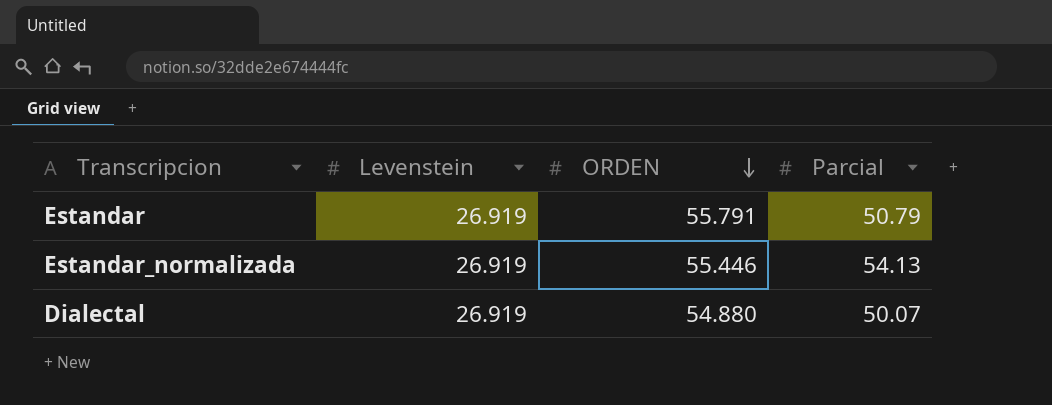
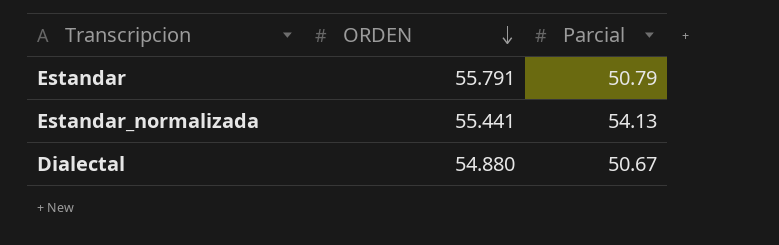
column Levenstein | position: 2 -> none
Estandar_normalizada | ORDEN: 55.446 -> 55.441
Dialectal | Parcial: 50.07 -> 50.67

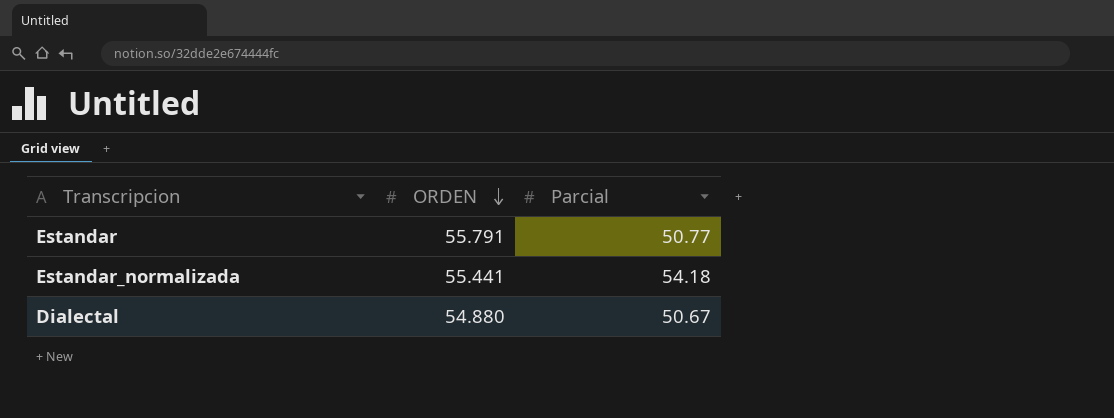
Estandar | Parcial: 50.79 -> 50.77
Estandar_normalizada | Parcial: 54.13 -> 54.18

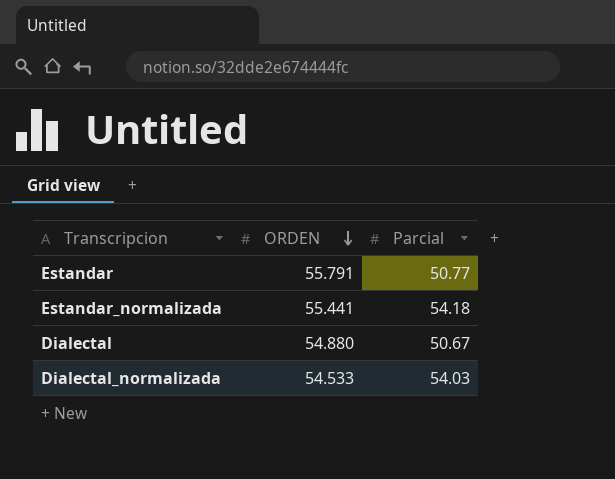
row Dialectal_normalizada: none -> 54.533 | 54.03

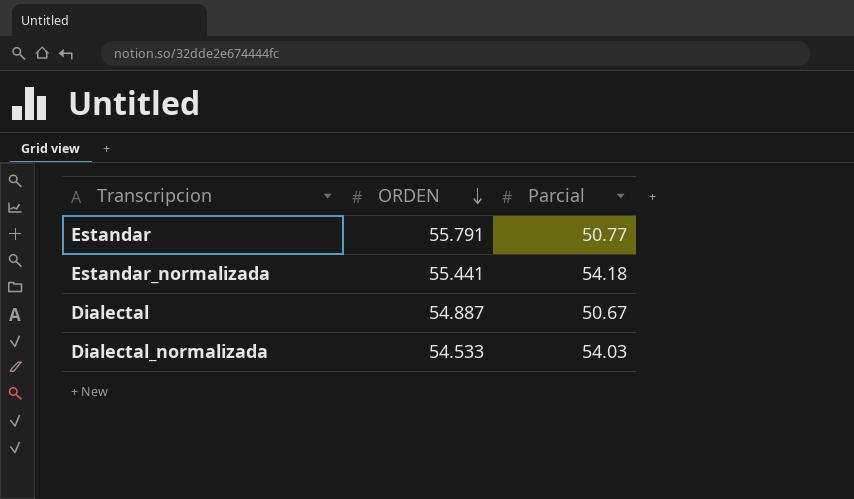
Dialectal | ORDEN: 54.880 -> 54.887

